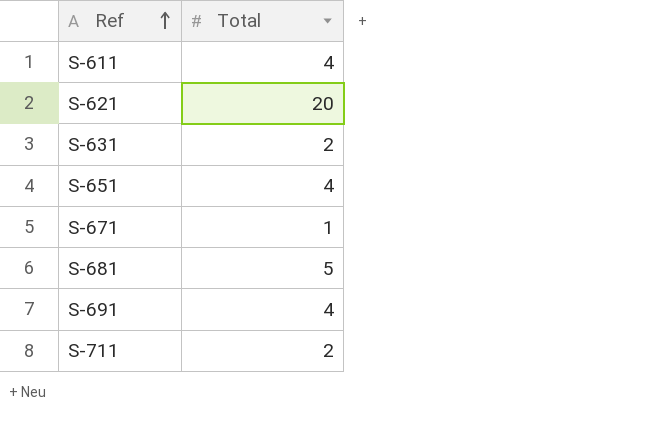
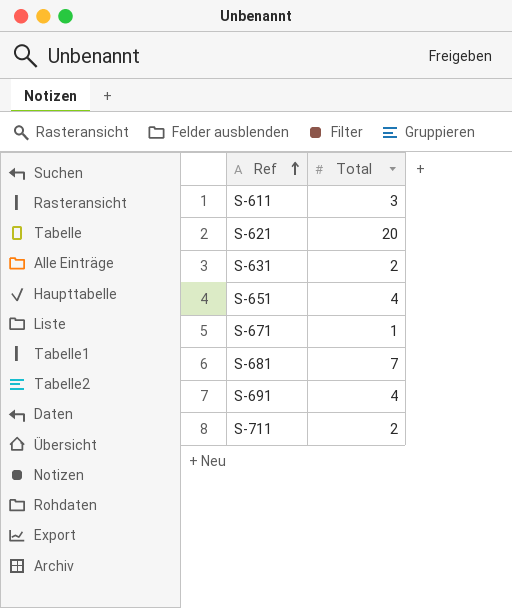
S-611 | Total: 4 -> 3
S-681 | Total: 5 -> 7

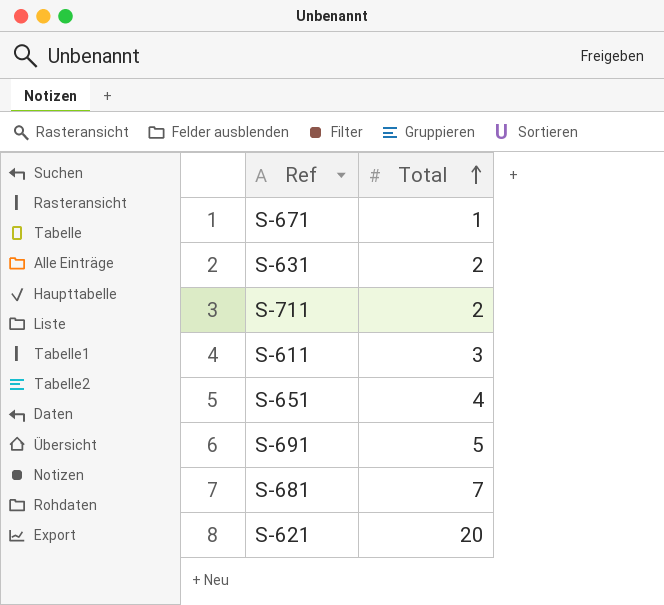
row order: Ref ascending -> Total ascending
S-691 | Total: 4 -> 5

